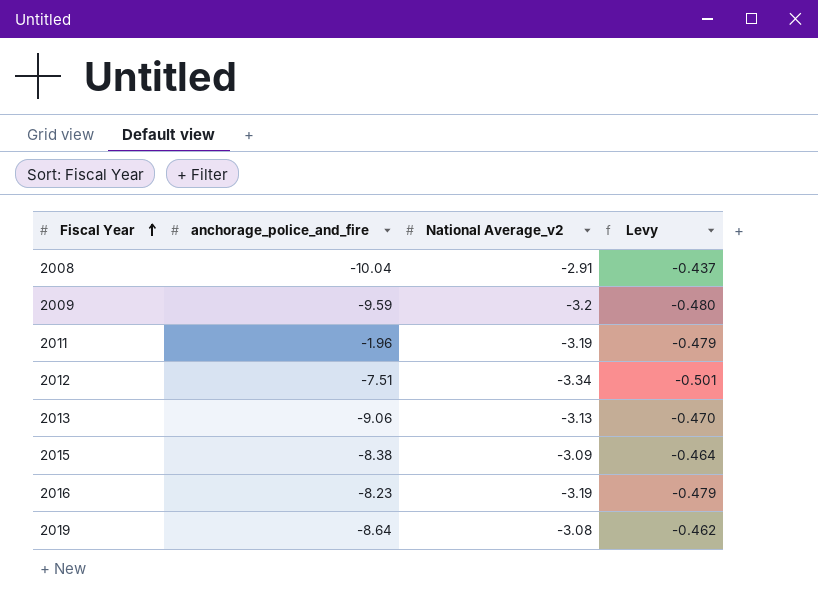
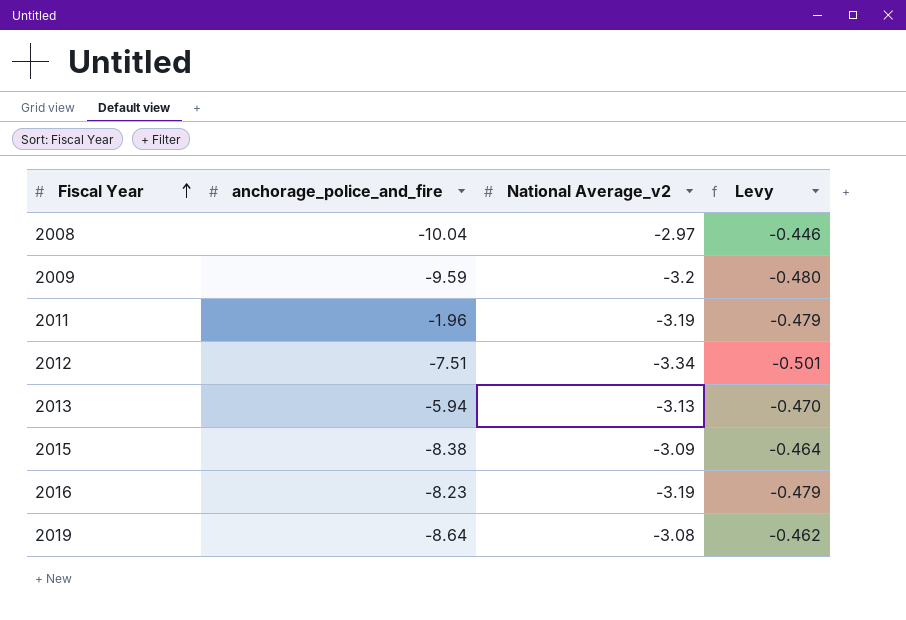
2008 | National Average_v2: -2.91 -> -2.97
2008 | Levy: -0.437 -> -0.446
2013 | anchorage_police_and_fire: -9.06 -> -5.94

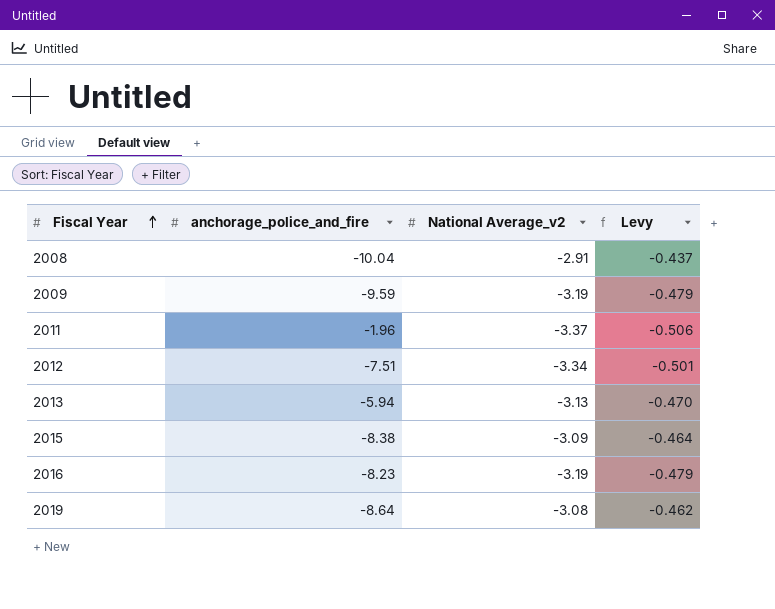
2008 | National Average_v2: -2.97 -> -2.91
2008 | Levy: -0.446 -> -0.437
2009 | National Average_v2: -3.2 -> -3.19
2009 | Levy: -0.480 -> -0.479
2011 | National Average_v2: -3.19 -> -3.37
2011 | Levy: -0.479 -> -0.506

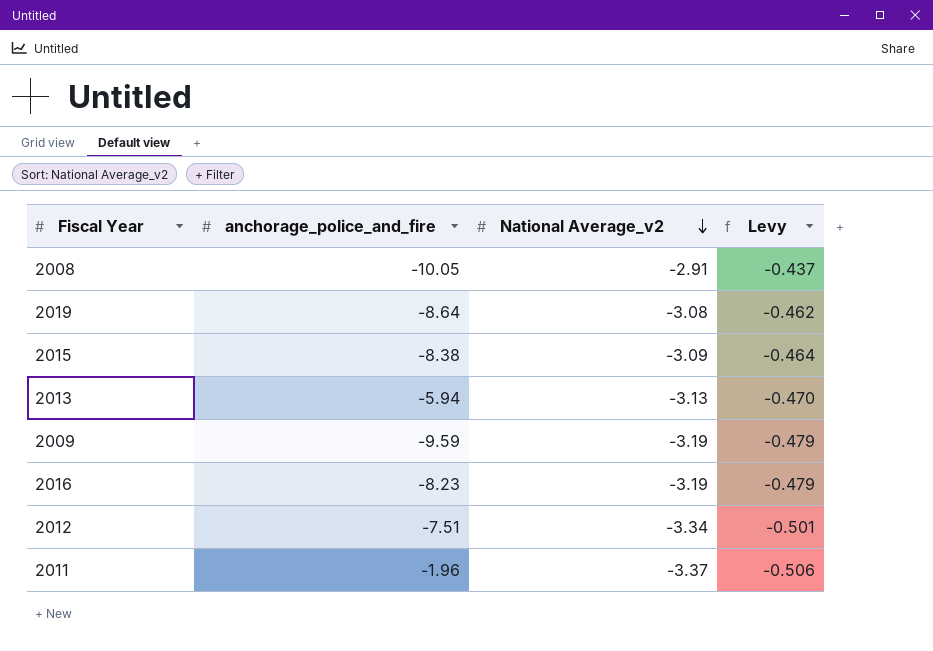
row order: Fiscal Year ascending -> National Average_v2 descending
2008 | anchorage_police_and_fire: -10.04 -> -10.05

